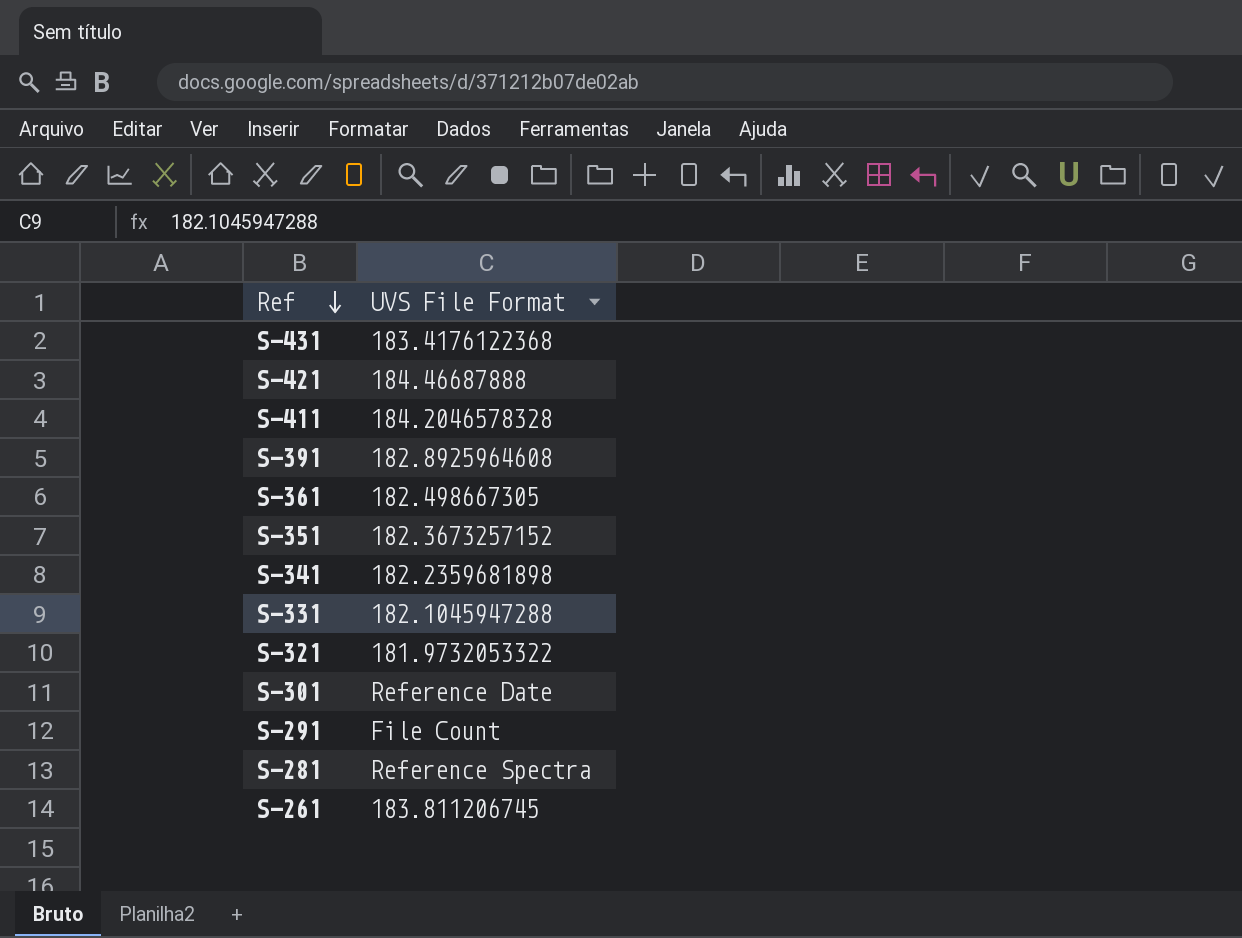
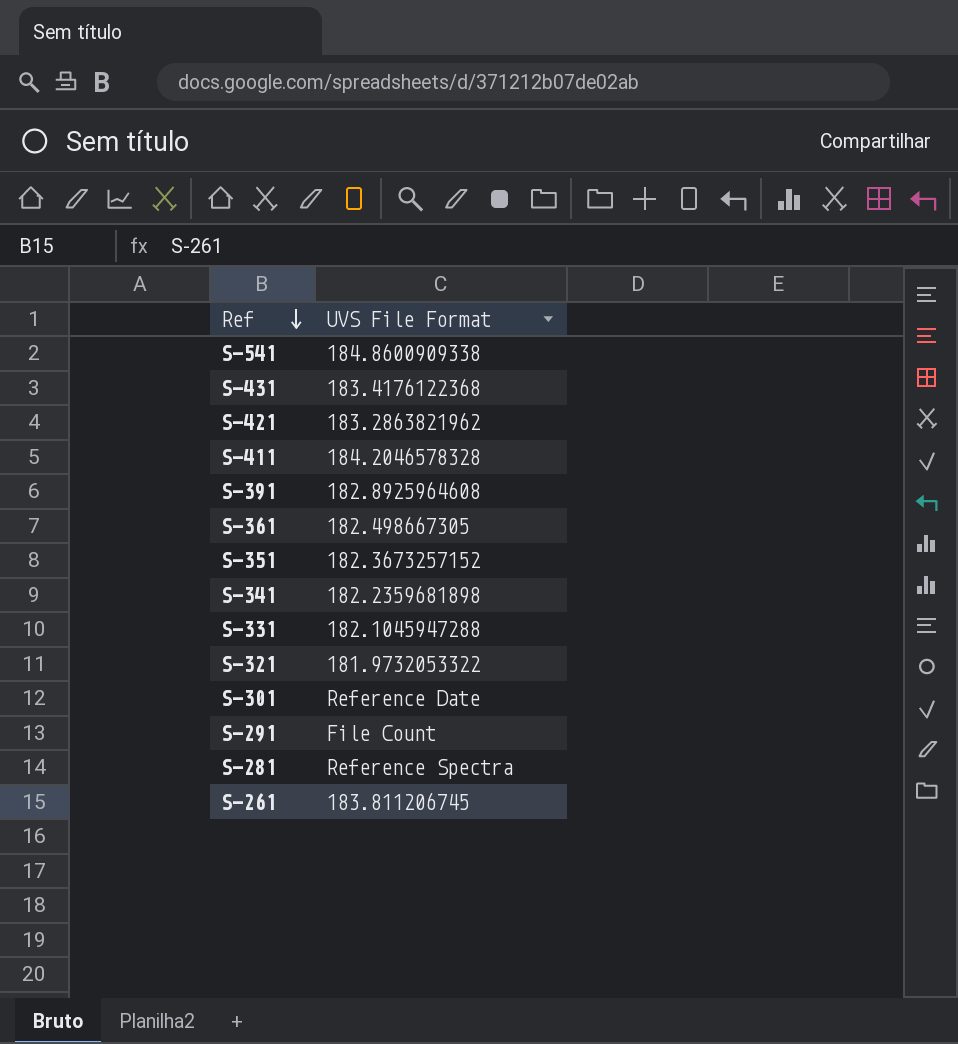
row S-541: none -> 184.8600909338
S-421 | UVS File Format: 184.46687888 -> 183.2863821962

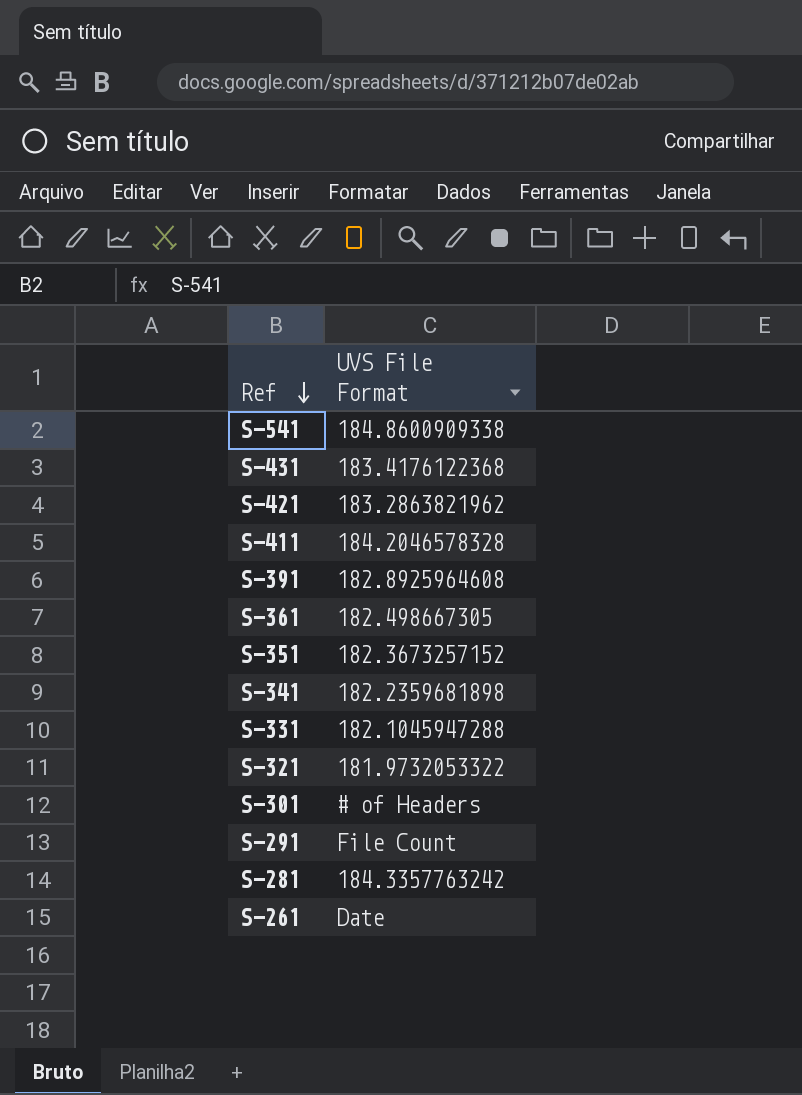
S-301 | UVS File Format: Reference Date -> # of Headers
S-281 | UVS File Format: Reference Spectra -> 184.3357763242
S-261 | UVS File Format: 183.811206745 -> Date

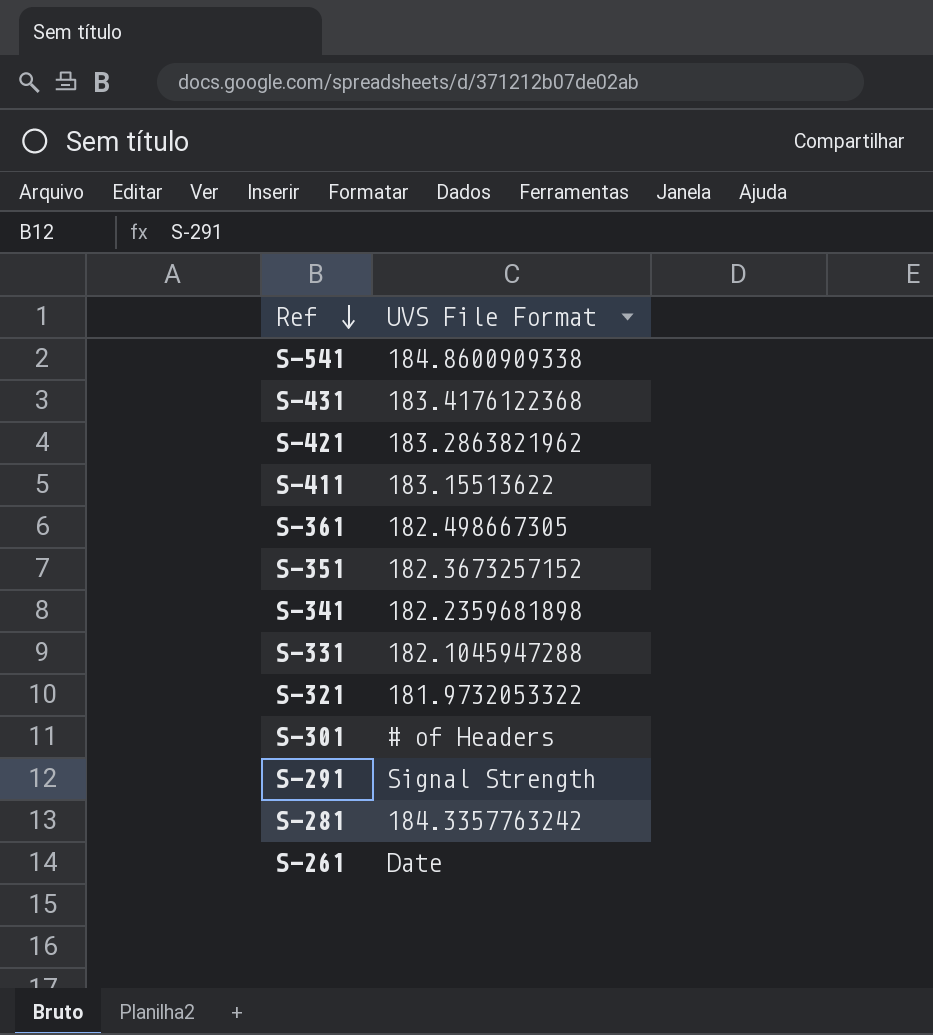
row S-391: 182.8925964608 -> none
S-411 | UVS File Format: 184.2046578328 -> 183.15513622
S-291 | UVS File Format: File Count -> Signal Strength

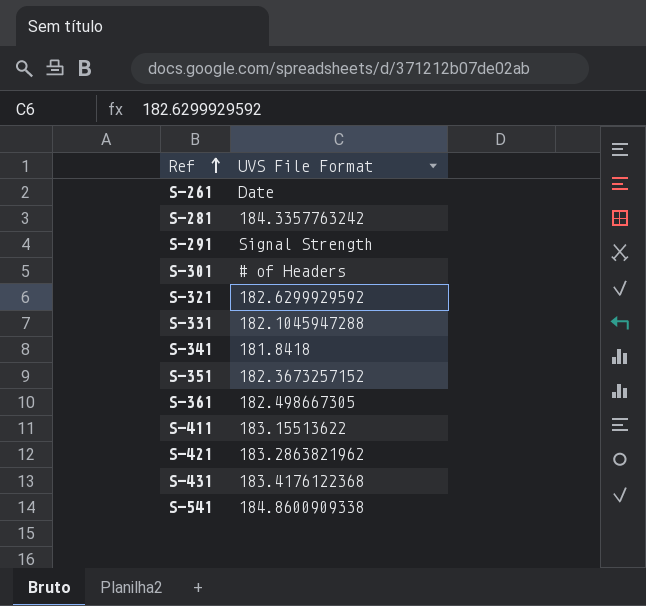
row order: Ref descending -> Ref ascending
S-321 | UVS File Format: 181.9732053322 -> 182.6299929592
S-341 | UVS File Format: 182.2359681898 -> 181.8418

